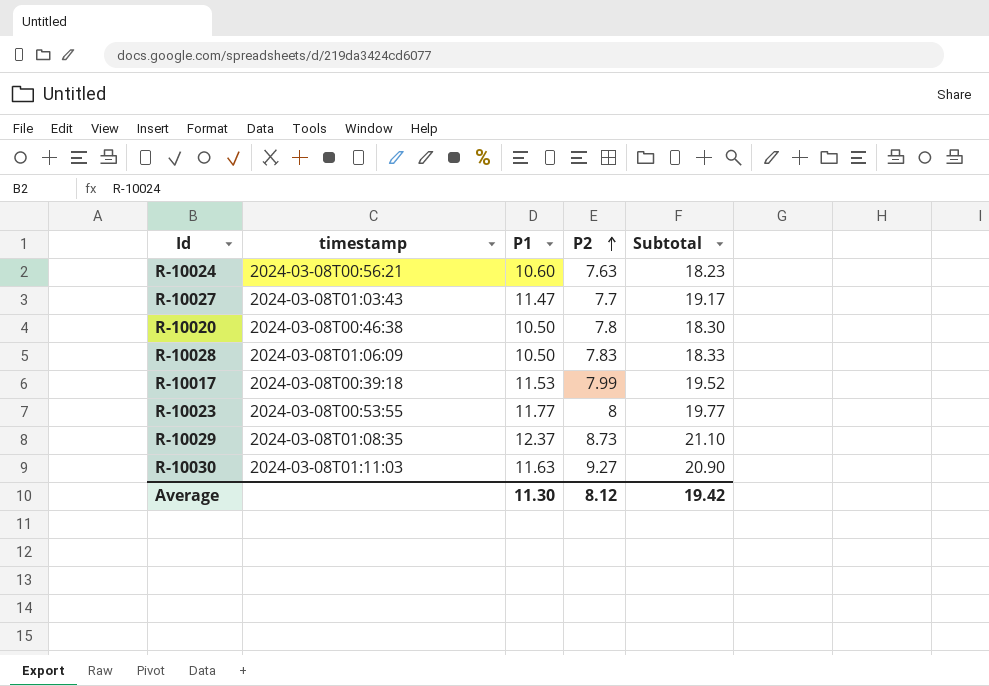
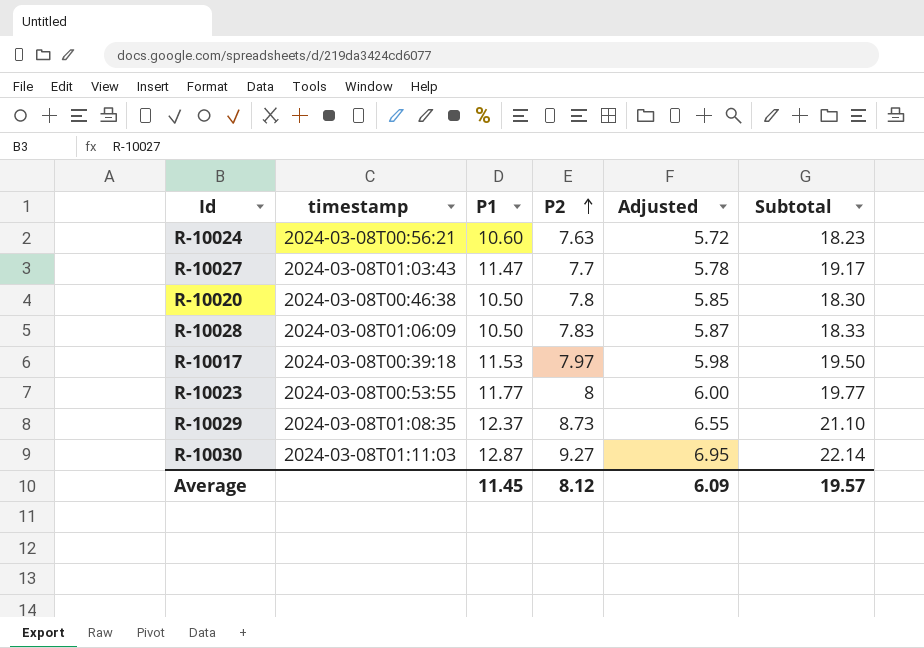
column Adjusted | formula: none -> [P2] * 0.75
R-10017 | P2: 7.99 -> 7.97
R-10017 | Subtotal: 19.52 -> 19.50
R-10030 | P1: 11.63 -> 12.87
R-10030 | Subtotal: 20.90 -> 22.14
Average | P1: 11.30 -> 11.45
Average | Subtotal: 19.42 -> 19.57

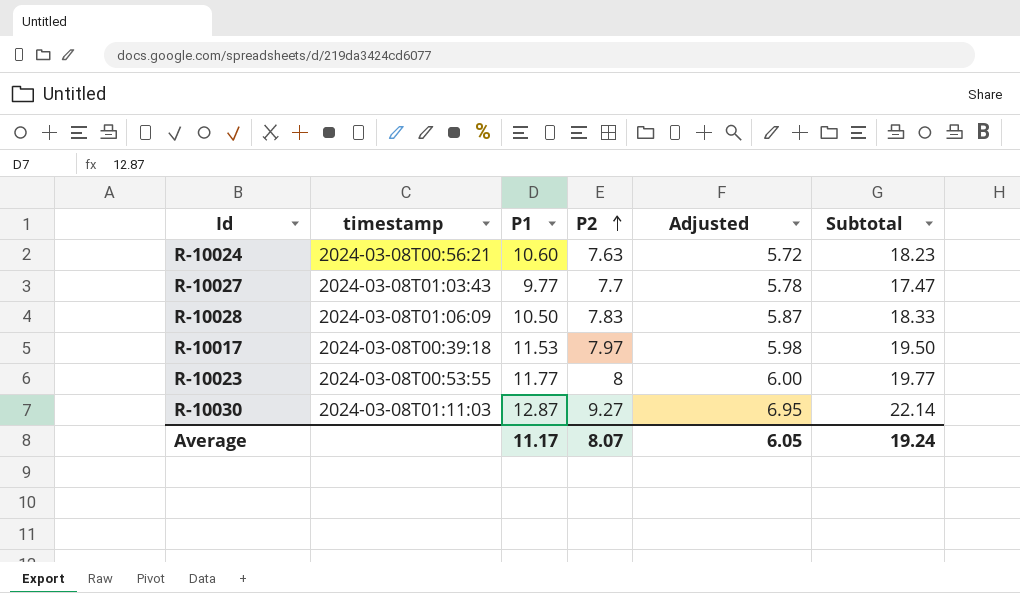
row R-10020: 2024-03-08T00:46:38 | 10.50 | 7.8 | 5.85 | 18.30 -> none
row R-10029: 2024-03-08T01:08:35 | 12.37 | 8.73 | 6.55 | 21.10 -> none
R-10027 | P1: 11.47 -> 9.77
R-10027 | Subtotal: 19.17 -> 17.47
Average | P1: 11.45 -> 11.17
Average | P2: 8.12 -> 8.07
Average | Adjusted: 6.09 -> 6.05
Average | Subtotal: 19.57 -> 19.24

